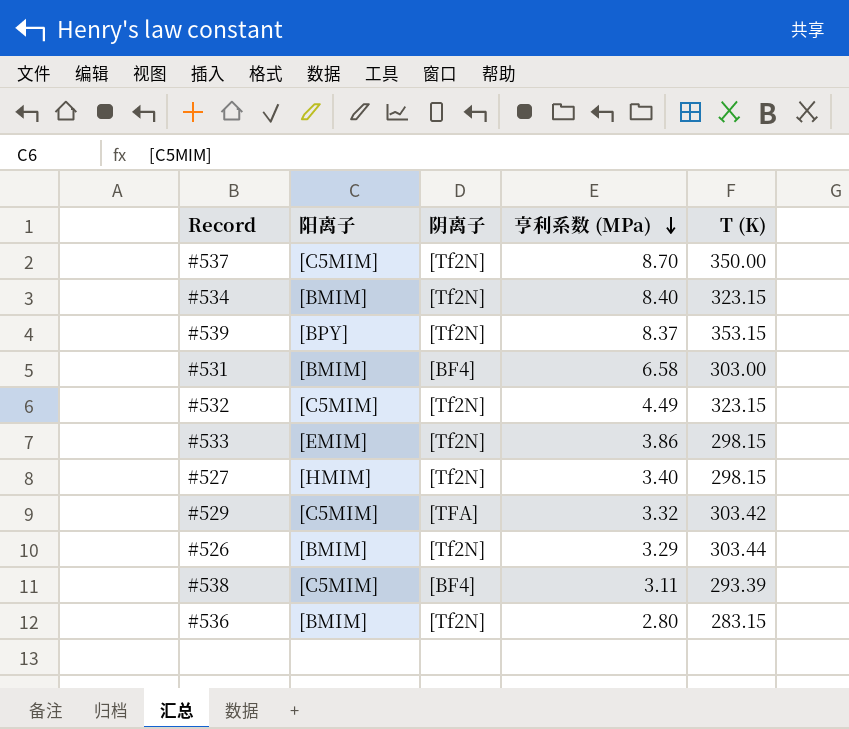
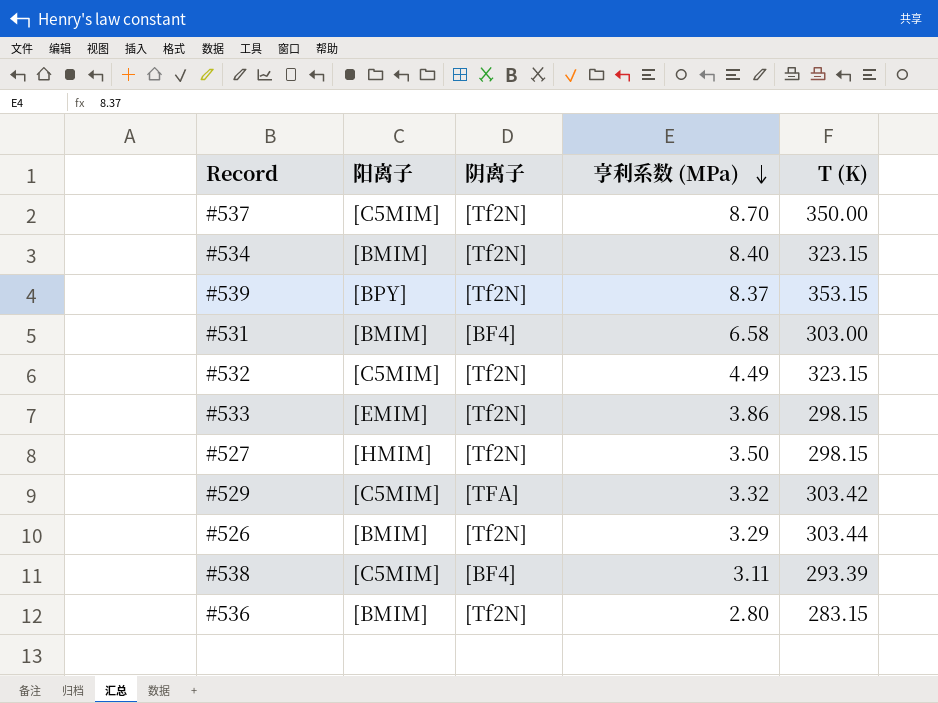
#527 | 亨利系数 (MPa): 3.40 -> 3.50

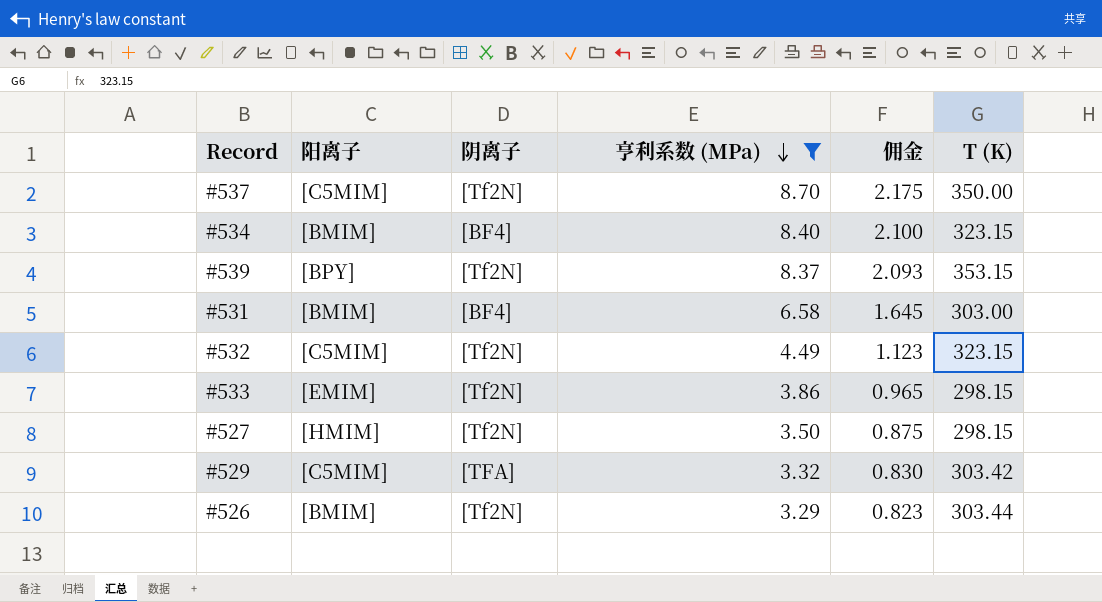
filter: none -> 亨利系数 (MPa) >= 3.29
column 佣金 | formula: none -> [亨利系数 (MPa)] * 0.25
#534 | 阴离子: [Tf2N] -> [BF4]

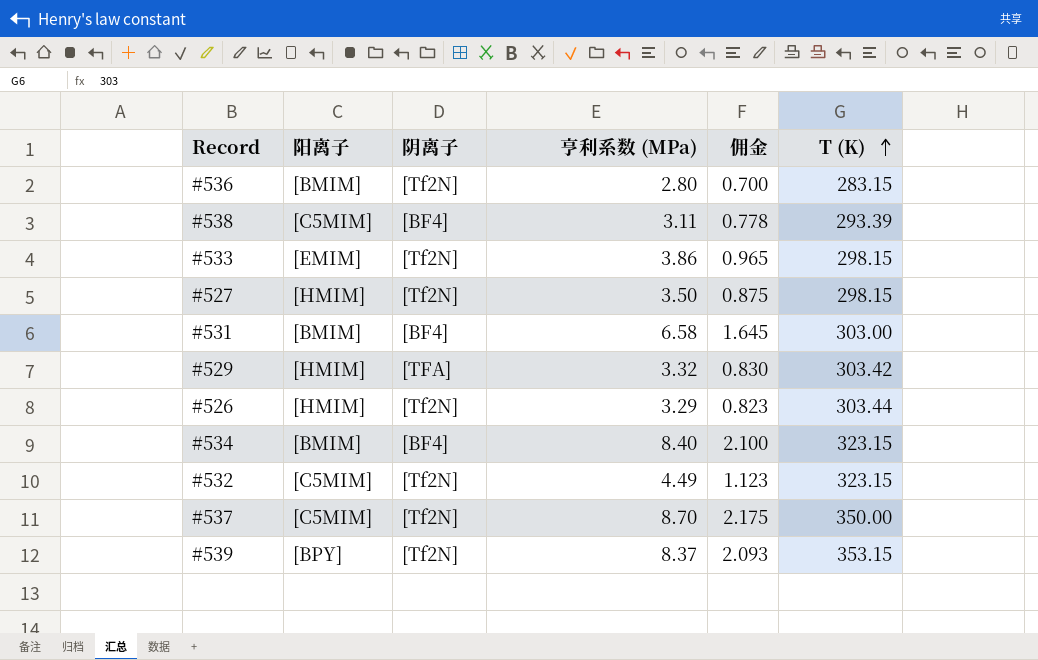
filter: 亨利系数 (MPa) >= 3.29 -> none
row order: 亨利系数 (MPa) descending -> T (K) ascending
#529 | 阳离子: [C5MIM] -> [HMIM]
#526 | 阳离子: [BMIM] -> [HMIM]

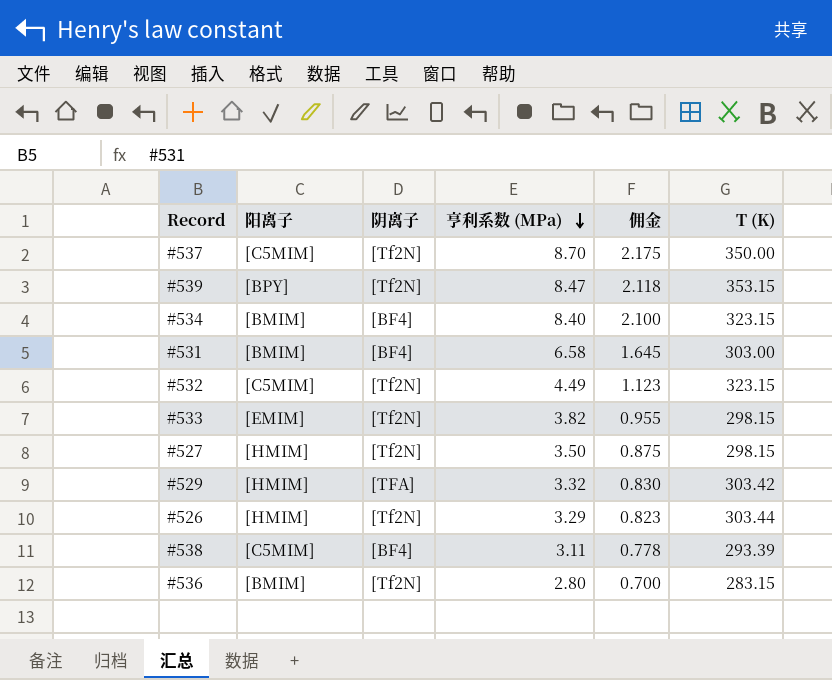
row order: T (K) ascending -> 亨利系数 (MPa) descending
#539 | 亨利系数 (MPa): 8.37 -> 8.47
#539 | 佣金: 2.093 -> 2.118
#533 | 亨利系数 (MPa): 3.86 -> 3.82
#533 | 佣金: 0.965 -> 0.955

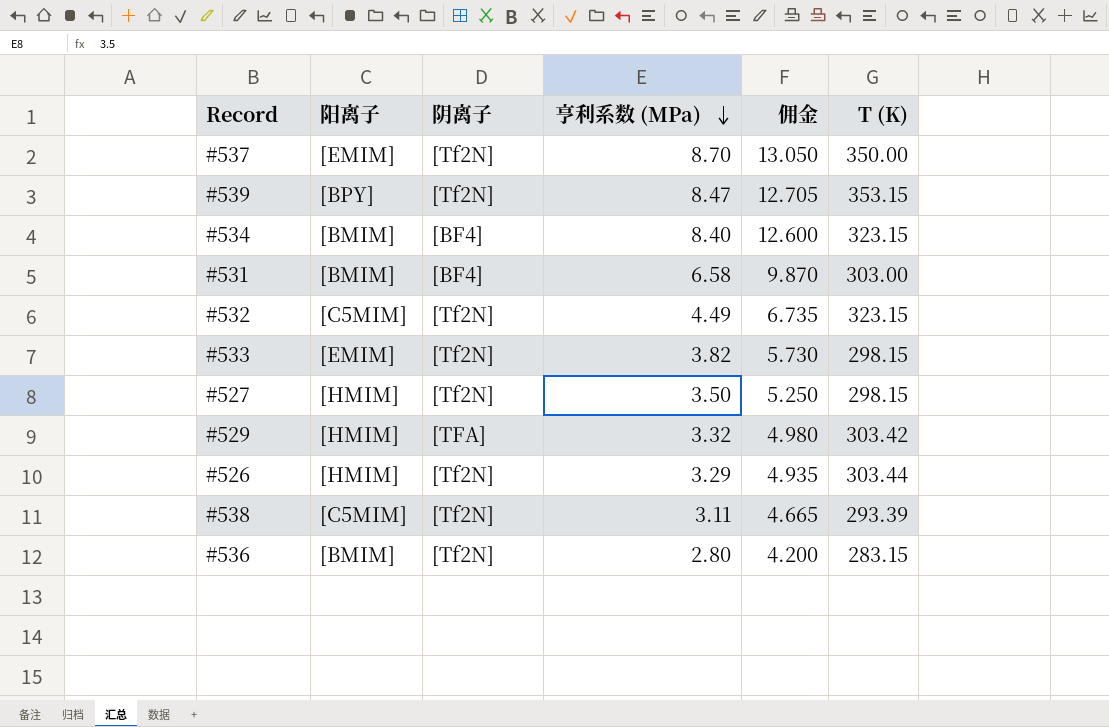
column 佣金 | formula: [亨利系数 (MPa)] * 0.25 -> [亨利系数 (MPa)] * 1.5
#537 | 阳离子: [C5MIM] -> [EMIM]
#538 | 阴离子: [BF4] -> [Tf2N]

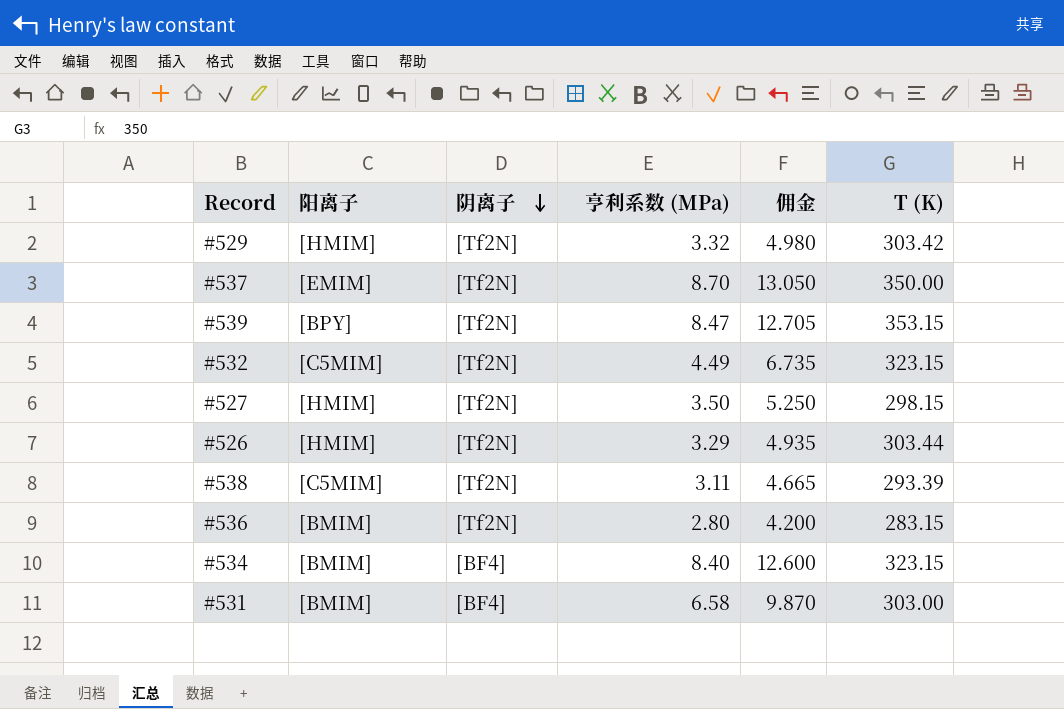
row order: 亨利系数 (MPa) descending -> 阴离子 descending
row #533: [EMIM] | [Tf2N] | 3.82 | 5.730 | 298.15 -> none
#529 | 阴离子: [TFA] -> [Tf2N]

